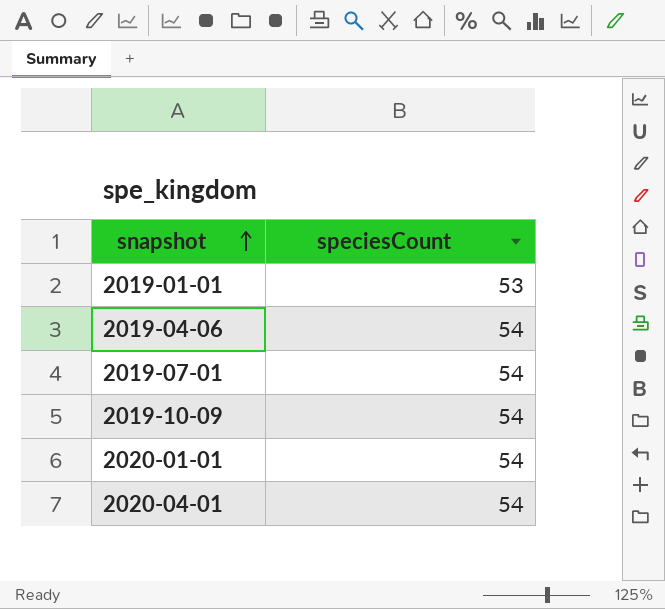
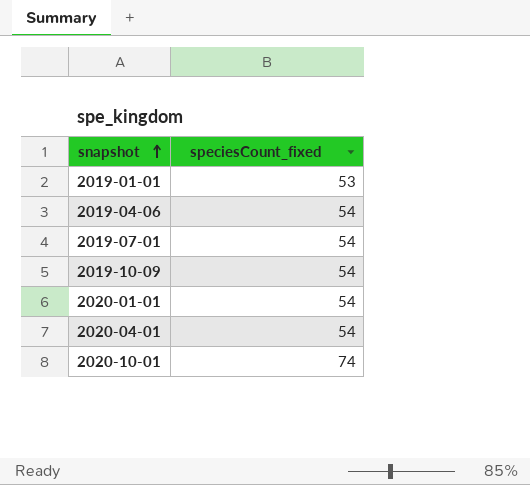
column name: speciesCount -> speciesCount_fixed
row 2020-10-01: none -> 74

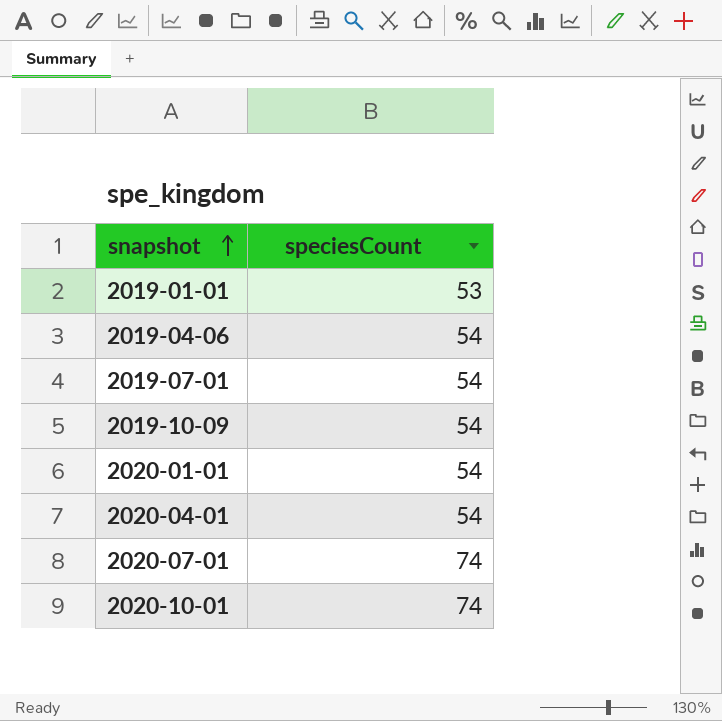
column name: speciesCount_fixed -> speciesCount
row 2020-07-01: none -> 74

